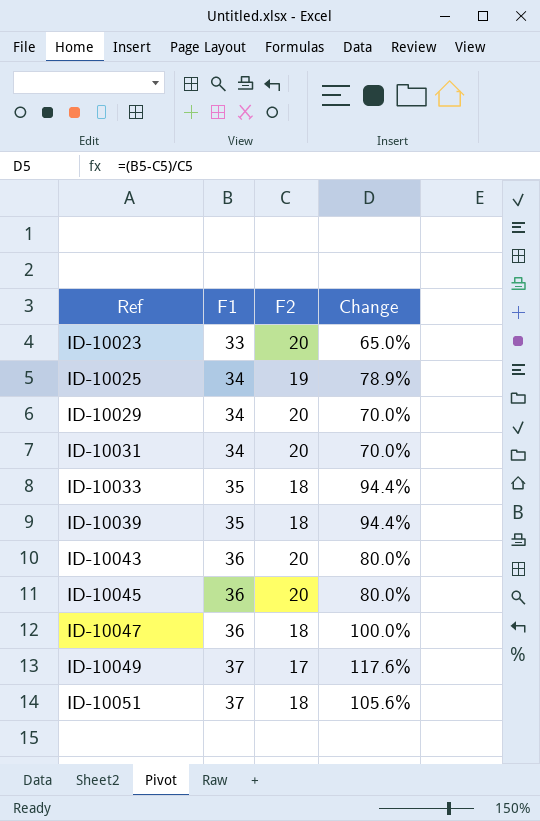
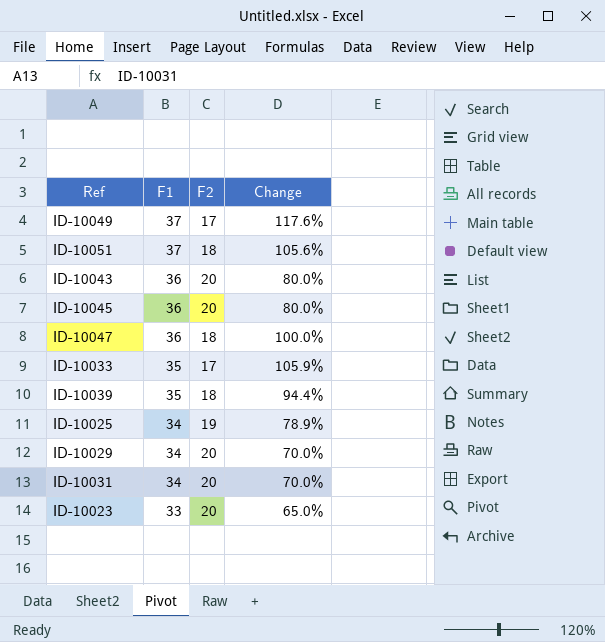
row order: Ref ascending -> F1 descending
ID-10033 | F2: 18 -> 17
ID-10033 | Change: 94.4% -> 105.9%

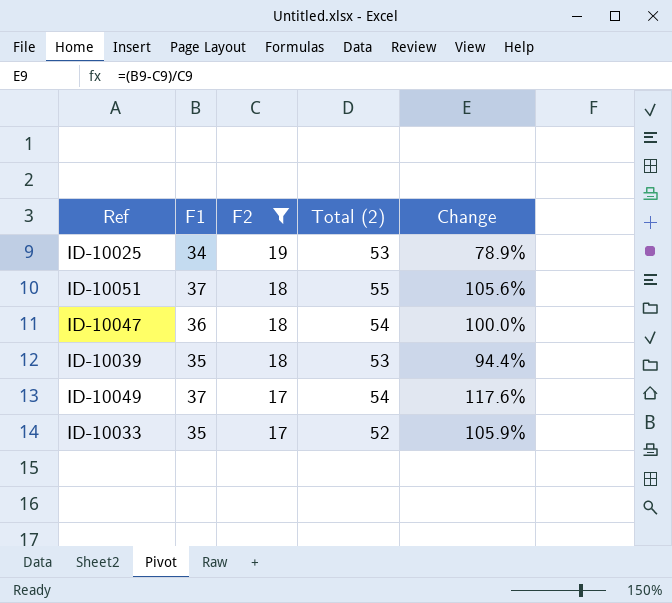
filter: none -> F2 != 20
row order: F1 descending -> F2 descending
column Total (2) | formula: none -> [F1] + [F2]

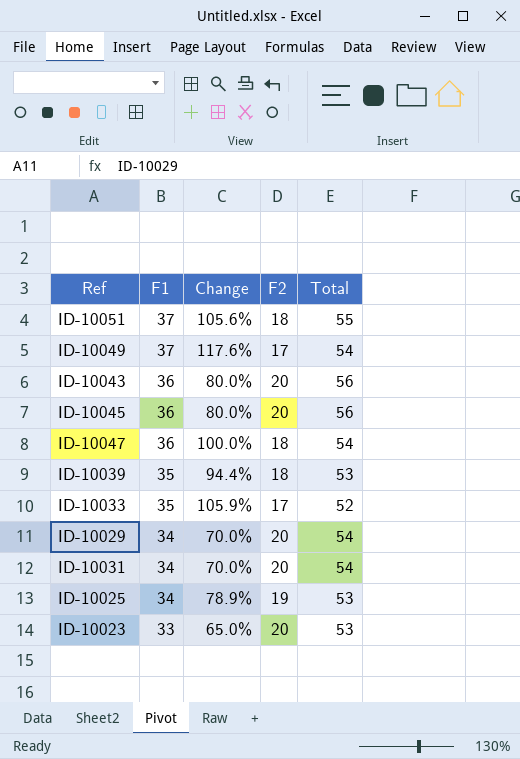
filter: F2 != 20 -> none
row order: F2 descending -> F1 descending
column Change | position: 5 -> 3
column name: Total (2) -> Total

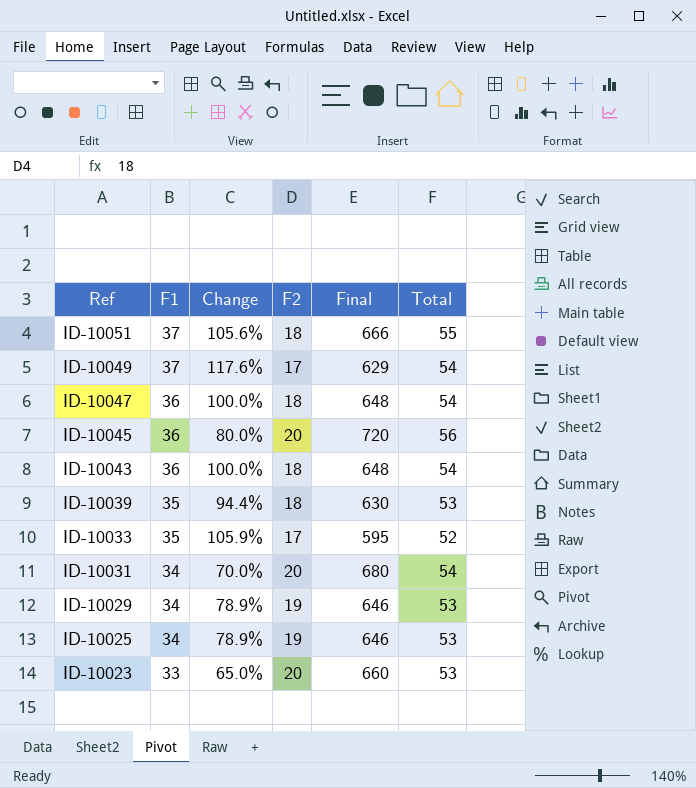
row order: F1 descending -> Ref descending
column Final | formula: none -> [F1] * [F2]
ID-10043 | Change: 80.0% -> 100.0%
ID-10043 | F2: 20 -> 18
ID-10043 | Total: 56 -> 54
ID-10029 | Change: 70.0% -> 78.9%
ID-10029 | F2: 20 -> 19
ID-10029 | Total: 54 -> 53

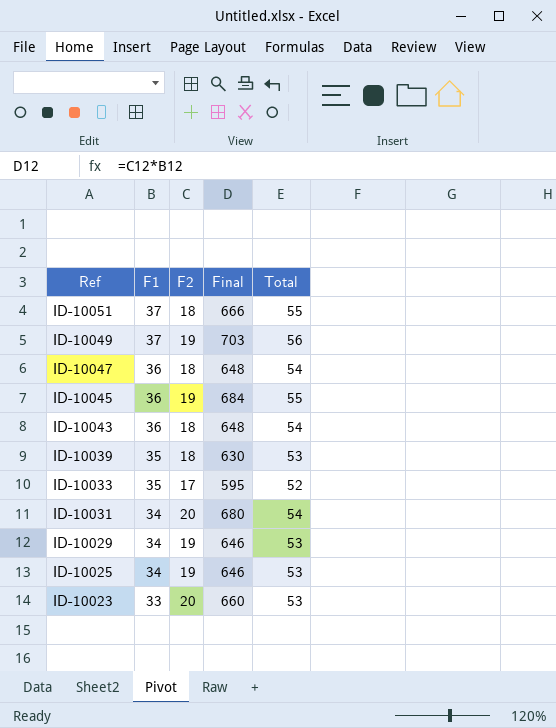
column Change | formula: ([F1] - [F2]) / [F2] -> none
ID-10049 | F2: 17 -> 19
ID-10049 | Final: 629 -> 703
ID-10049 | Total: 54 -> 56
ID-10045 | F2: 20 -> 19
ID-10045 | Final: 720 -> 684
ID-10045 | Total: 56 -> 55

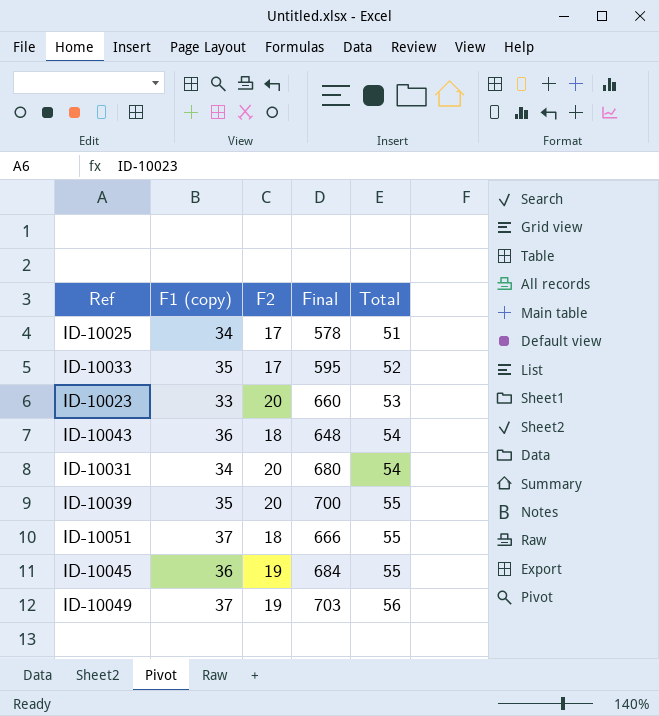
row order: Ref descending -> Total ascending
column name: F1 -> F1 (copy)
row ID-10047: 36 | 18 | 648 | 54 -> none
row ID-10029: 34 | 19 | 646 | 53 -> none
ID-10025 | F2: 19 -> 17
ID-10025 | Final: 646 -> 578
ID-10025 | Total: 53 -> 51
ID-10039 | F2: 18 -> 20
ID-10039 | Final: 630 -> 700
ID-10039 | Total: 53 -> 55

